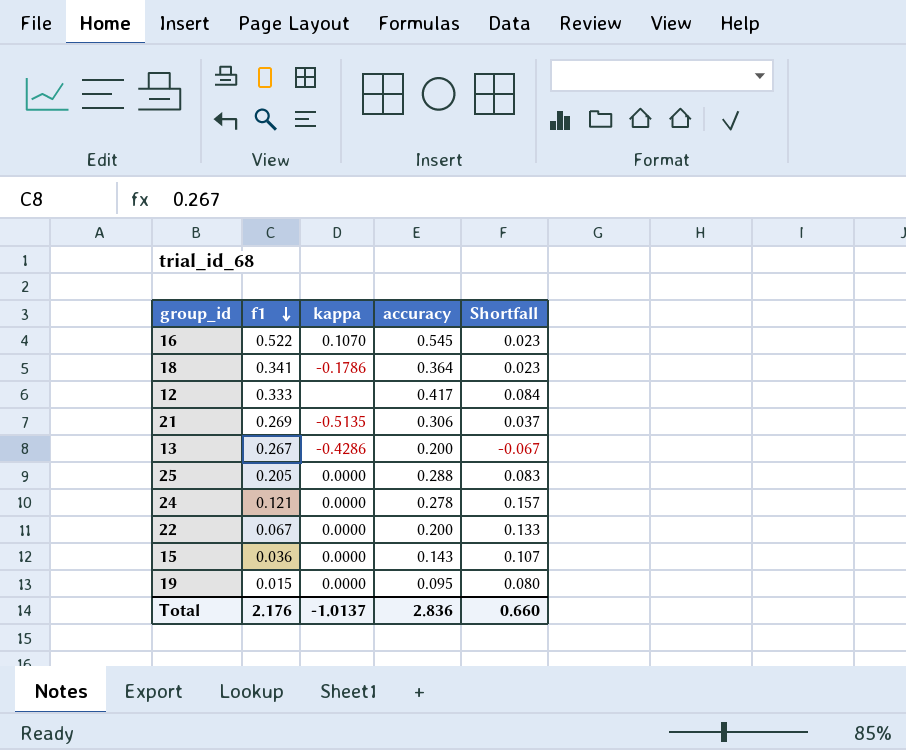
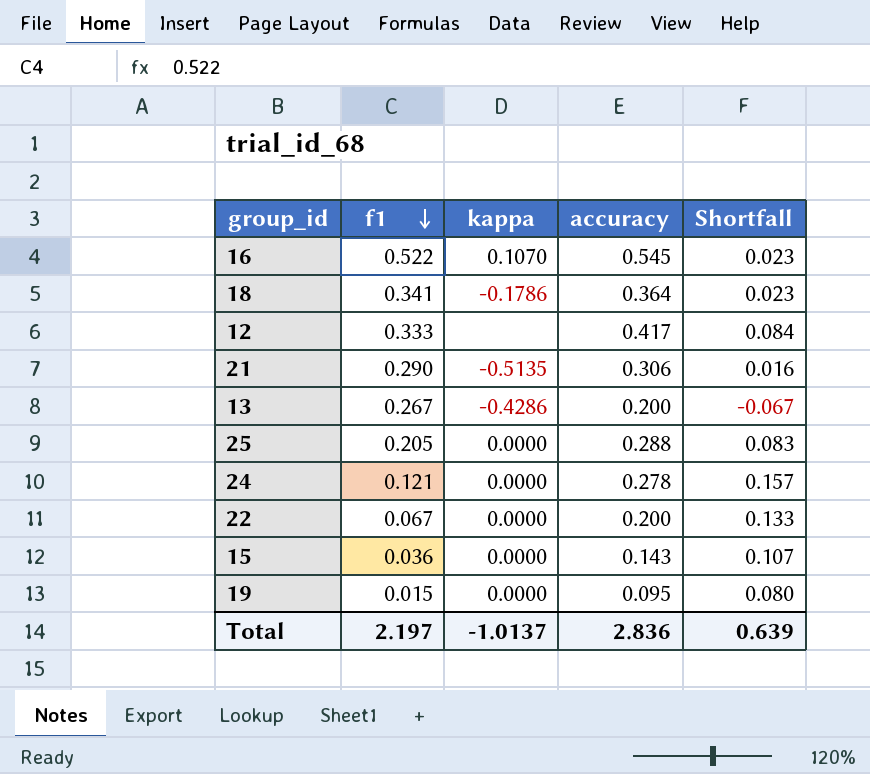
21 | f1: 0.269 -> 0.290
21 | Shortfall: 0.037 -> 0.016
Total | f1: 2.176 -> 2.197
Total | Shortfall: 0.660 -> 0.639

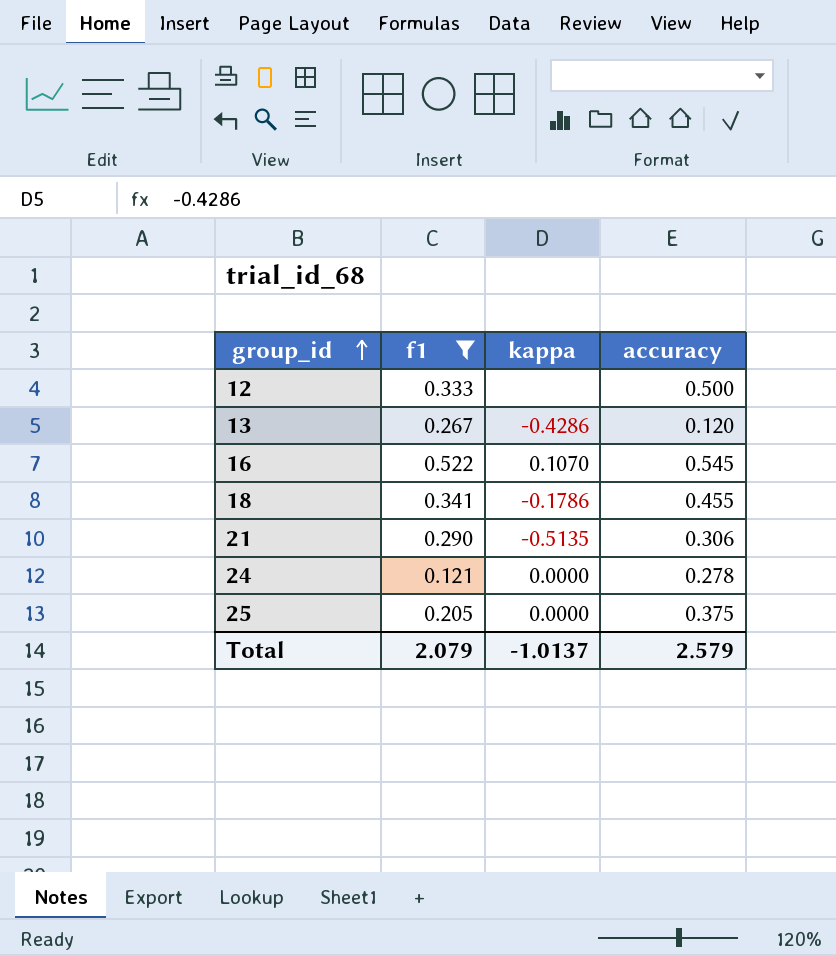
filter: none -> f1 >= 0.121
row order: f1 descending -> group_id ascending
column Shortfall | formula: [accuracy] - [f1] -> none
12 | accuracy: 0.417 -> 0.500
13 | accuracy: 0.200 -> 0.120
18 | accuracy: 0.364 -> 0.455
25 | accuracy: 0.288 -> 0.375
Total | f1: 2.197 -> 2.079
Total | accuracy: 2.836 -> 2.579

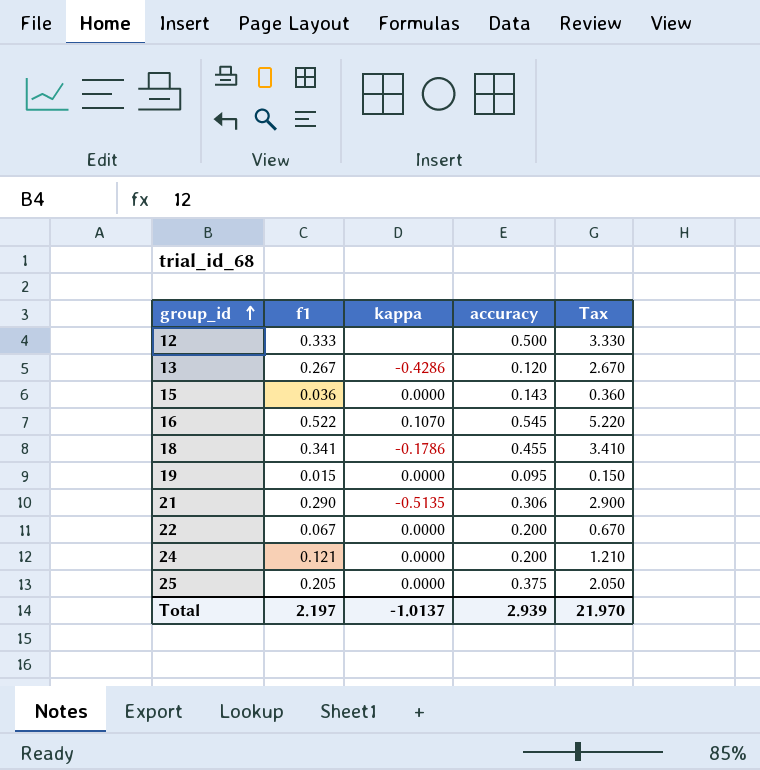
filter: f1 >= 0.121 -> none
column Tax | formula: none -> [f1] * 10
24 | accuracy: 0.278 -> 0.200
Total | f1: 2.079 -> 2.197
Total | accuracy: 2.579 -> 2.939

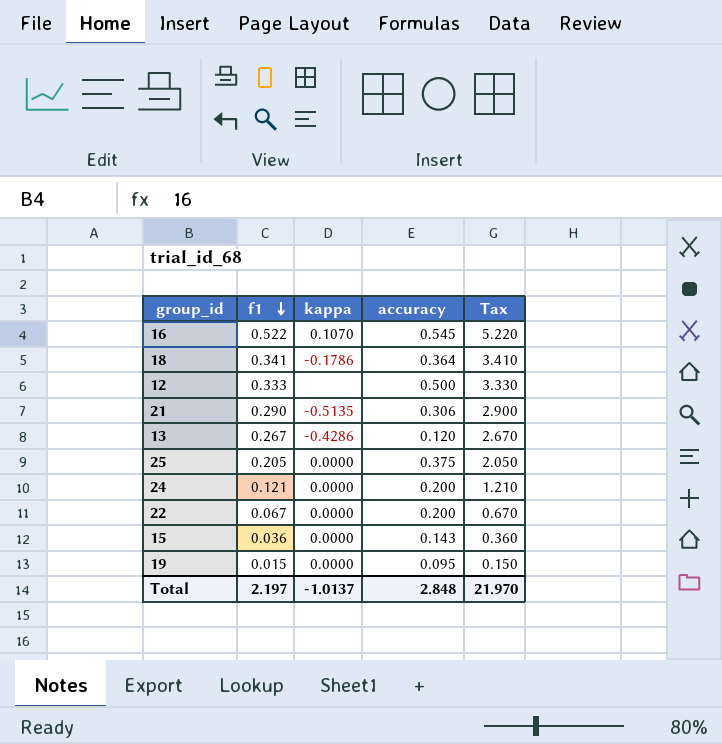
row order: group_id ascending -> f1 descending
18 | accuracy: 0.455 -> 0.364
Total | accuracy: 2.939 -> 2.848

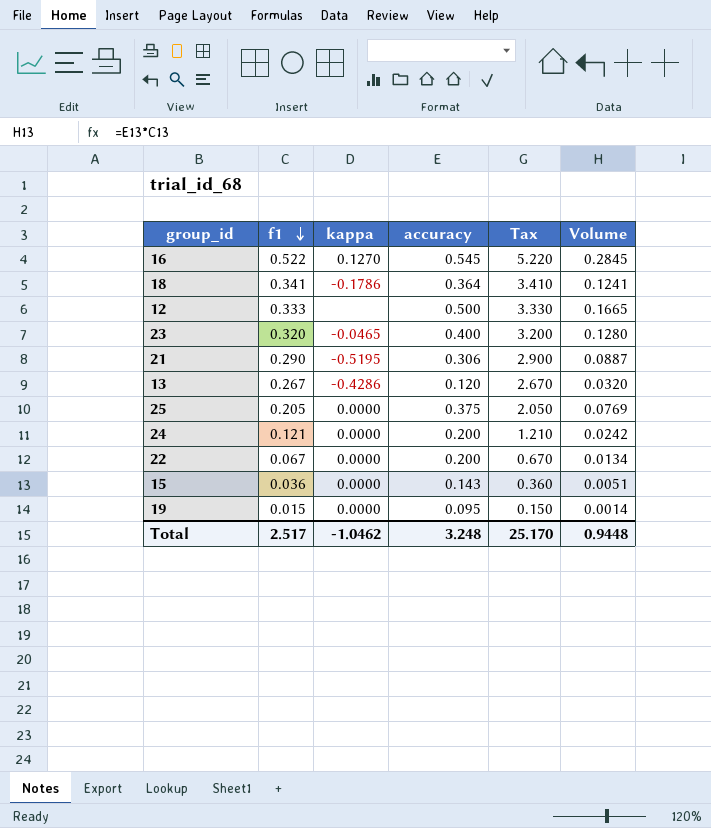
column Volume | formula: none -> [f1] * [accuracy]
16 | kappa: 0.1070 -> 0.1270
row 23: none -> 0.320 | -0.0465 | 0.400 | 3.200 | 0.1280
21 | kappa: -0.5135 -> -0.5195
Total | f1: 2.197 -> 2.517
Total | kappa: -1.0137 -> -1.0462
Total | accuracy: 2.848 -> 3.248
Total | Tax: 21.970 -> 25.170

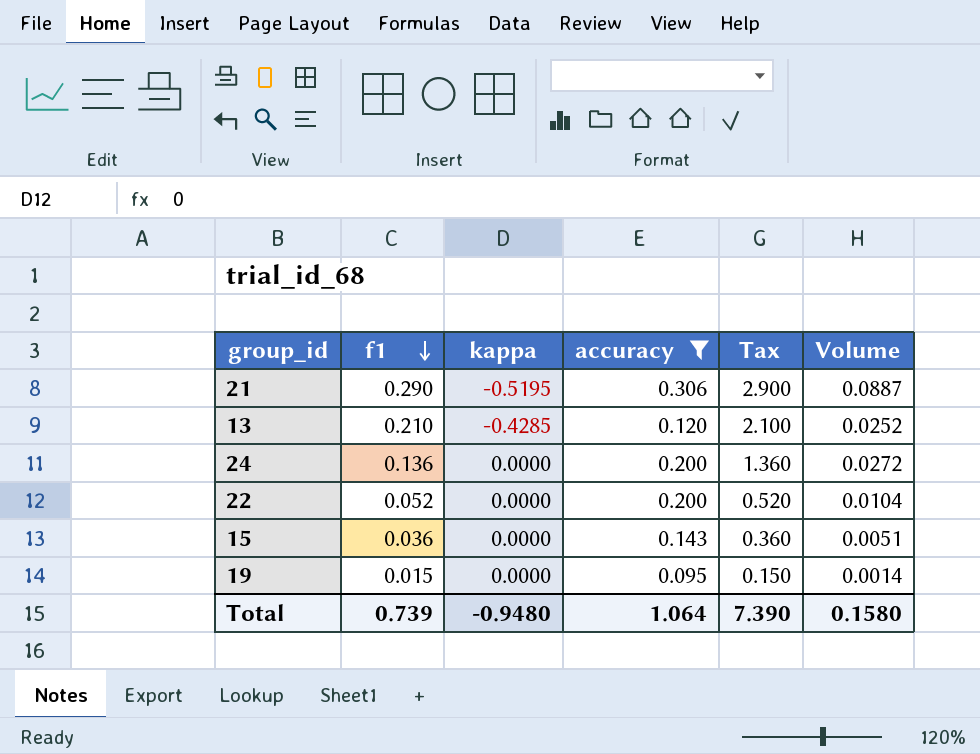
filter: none -> accuracy <= 0.306
13 | f1: 0.267 -> 0.210
13 | kappa: -0.4286 -> -0.4285
13 | Tax: 2.670 -> 2.100
13 | Volume: 0.0320 -> 0.0252
24 | f1: 0.121 -> 0.136
24 | Tax: 1.210 -> 1.360
24 | Volume: 0.0242 -> 0.0272
22 | f1: 0.067 -> 0.052
22 | Tax: 0.670 -> 0.520
22 | Volume: 0.0134 -> 0.0104
Total | f1: 2.517 -> 0.739
Total | kappa: -1.0462 -> -0.9480
Total | accuracy: 3.248 -> 1.064
Total | Tax: 25.170 -> 7.390
Total | Volume: 0.9448 -> 0.1580

